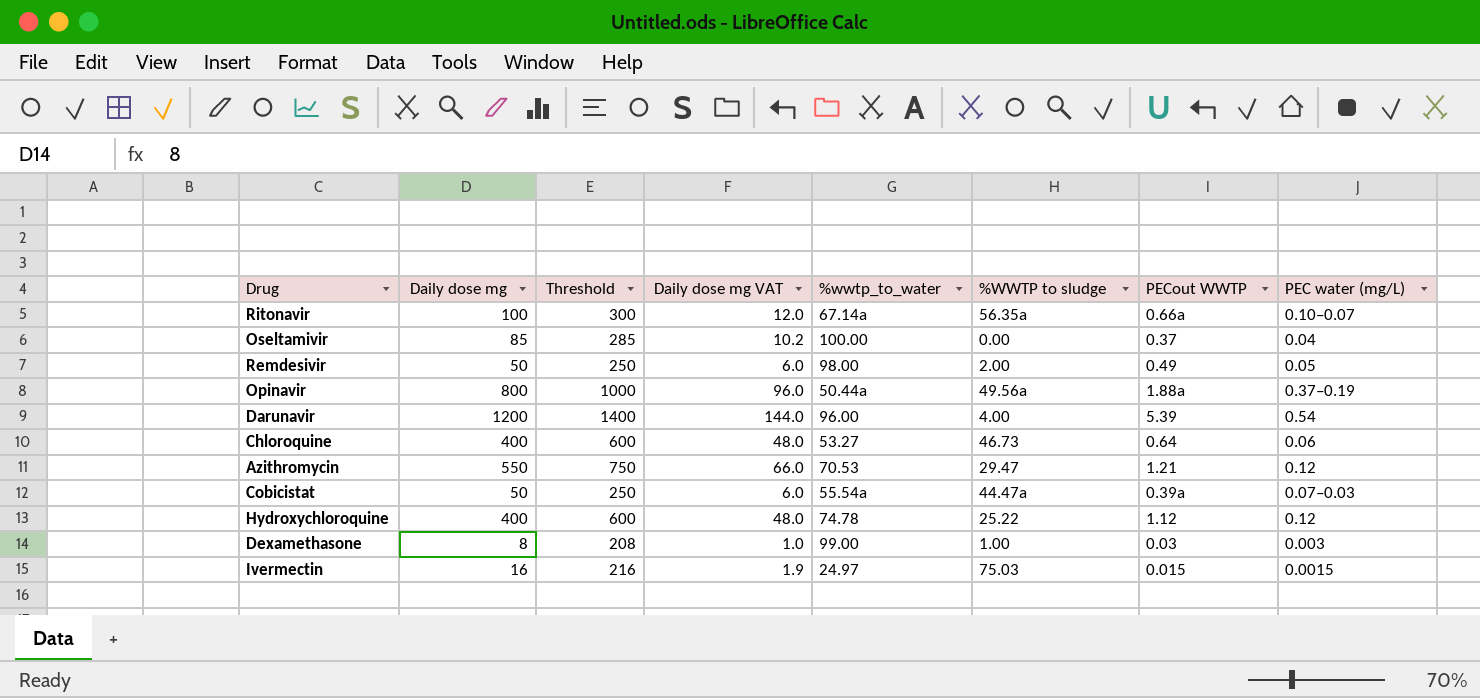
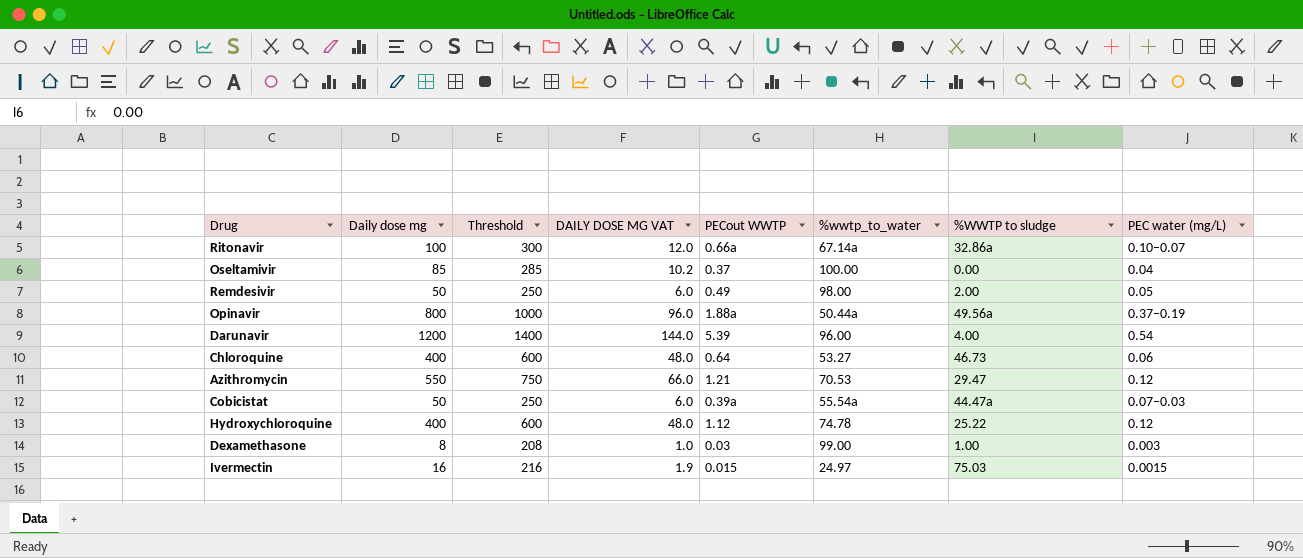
column name: Daily dose mg VAT -> DAILY DOSE MG VAT
column PECout WWTP | position: 7 -> 5
Ritonavir | %WWTP to sludge: 56.35a -> 32.86a

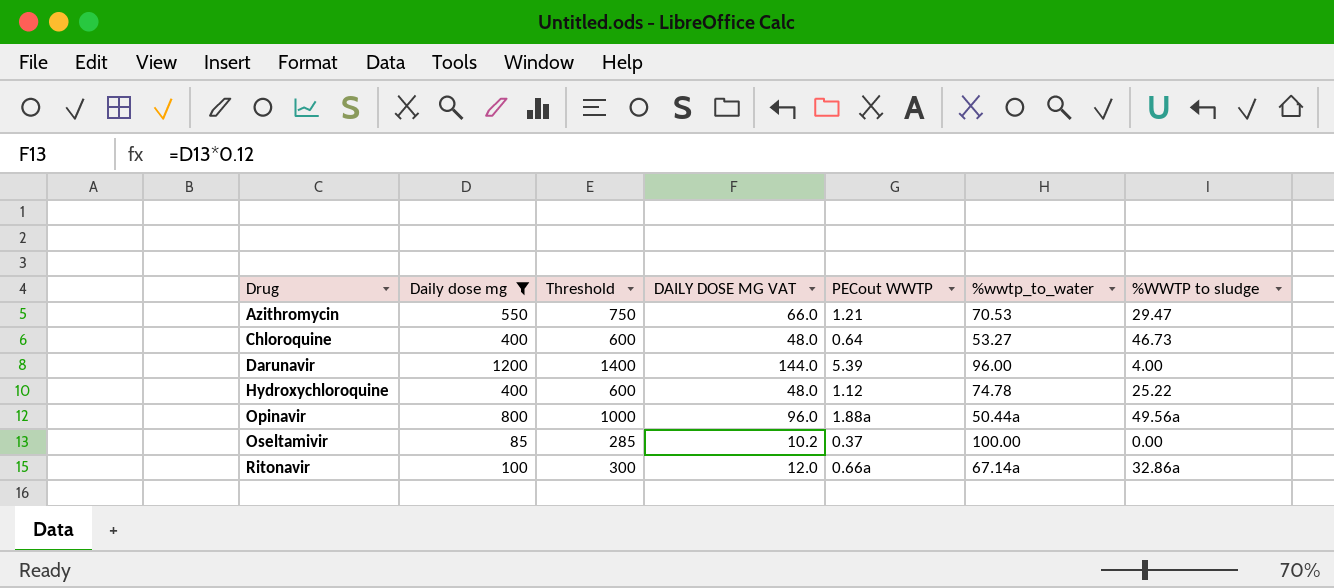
filter: none -> Daily dose mg >= 85
row order: none -> Drug ascending
column PEC water (mg/L) | position: 8 -> none

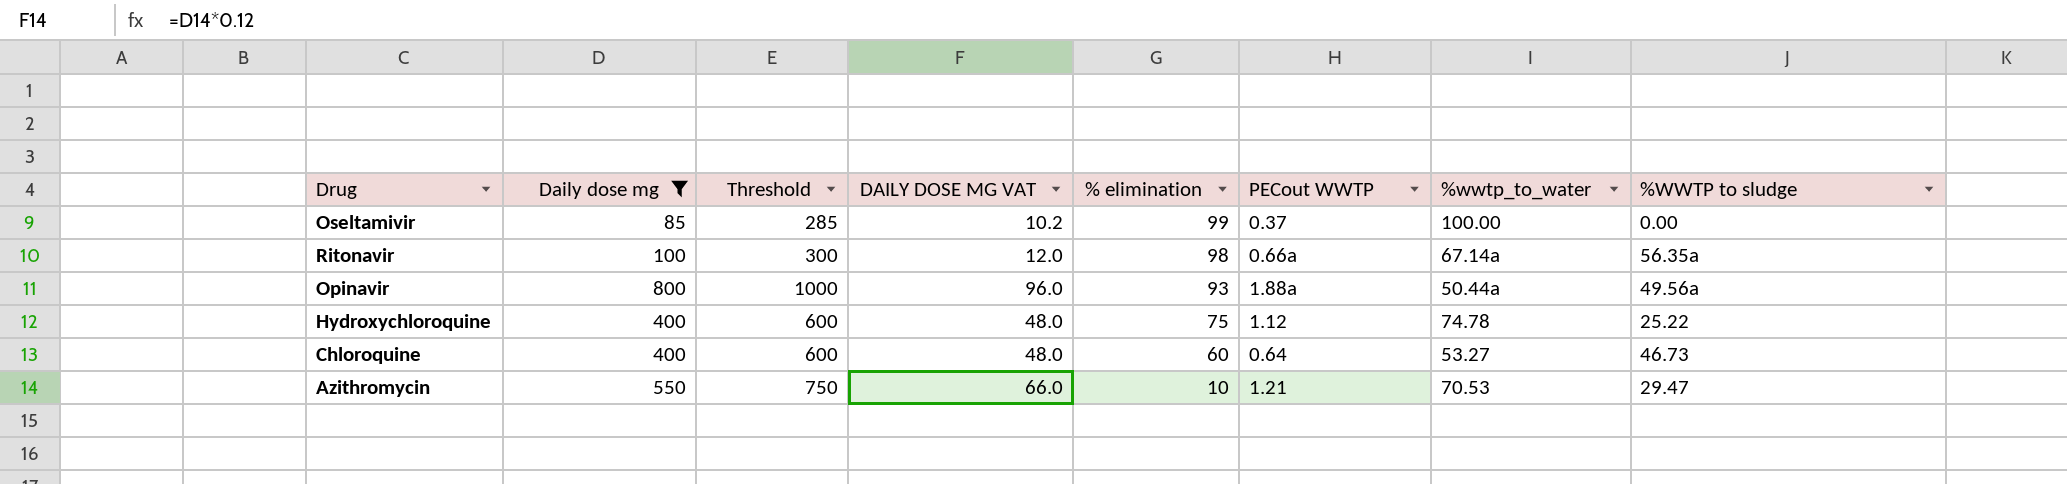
row order: Drug ascending -> % elimination descending
column % elimination | position: none -> 5
row Darunavir: 1200 | 1400 | 144.0 | 5.39 | 96.00 | 4.00 -> none
Ritonavir | %WWTP to sludge: 32.86a -> 56.35a

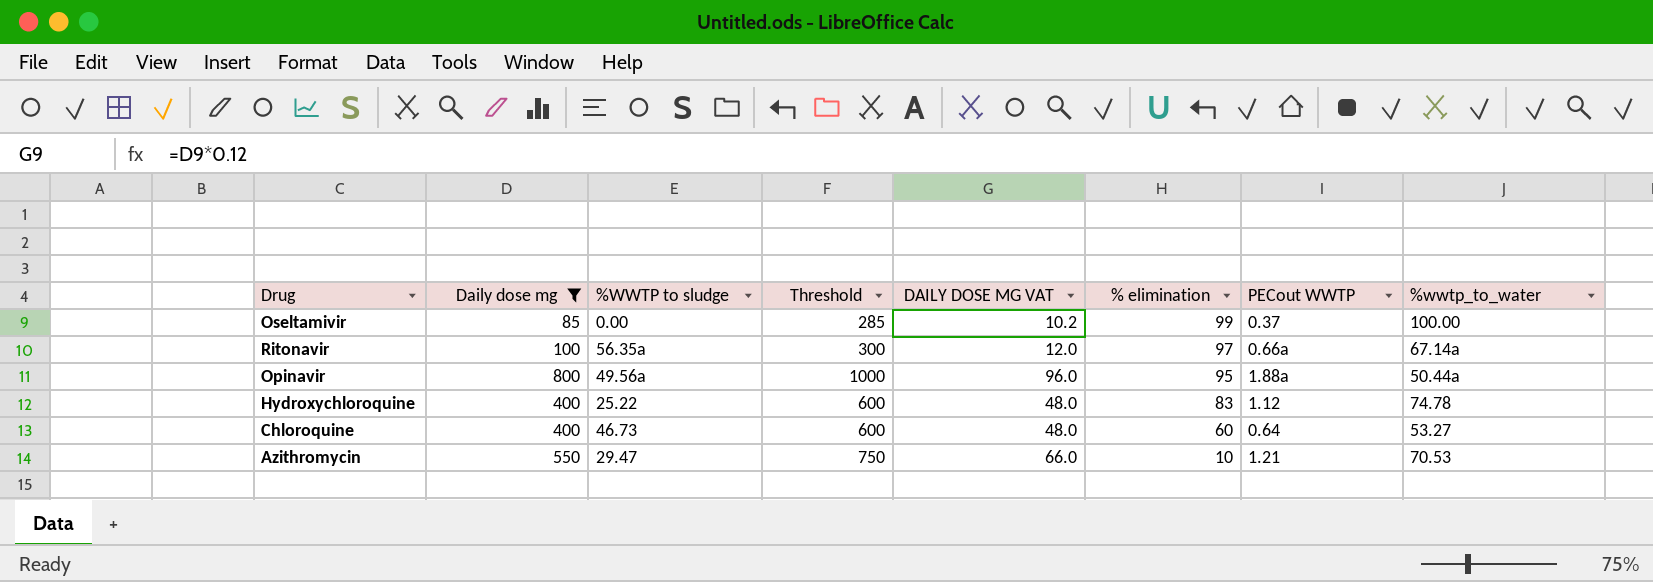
column %WWTP to sludge | position: 8 -> 3
Ritonavir | % elimination: 98 -> 97
Opinavir | % elimination: 93 -> 95
Hydroxychloroquine | % elimination: 75 -> 83

